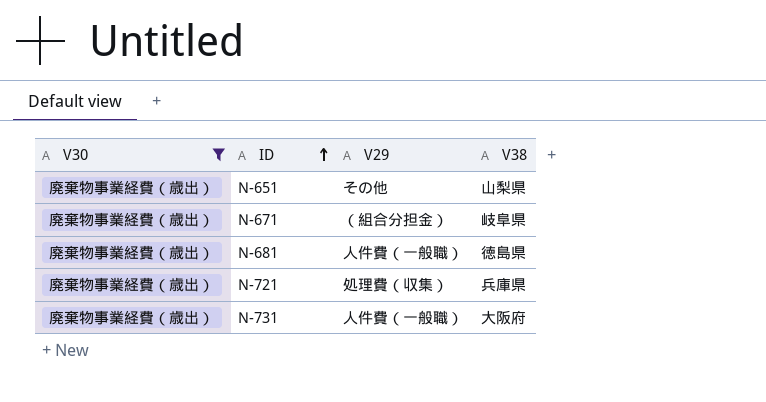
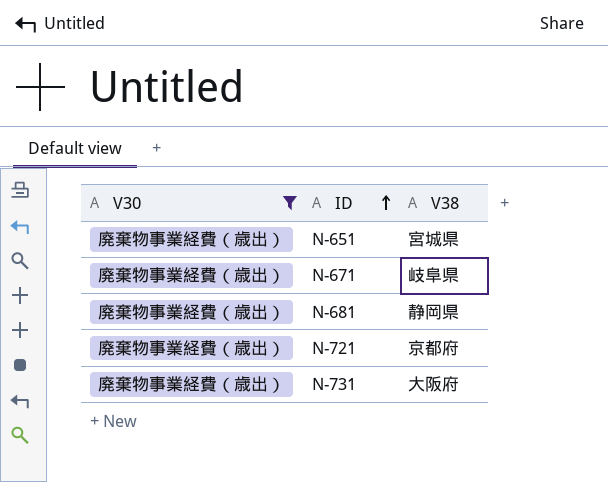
column V29 | position: 3 -> none
N-651 | V38: 山梨県 -> 宮城県
N-681 | V38: 徳島県 -> 静岡県
N-721 | V38: 兵庫県 -> 京都府

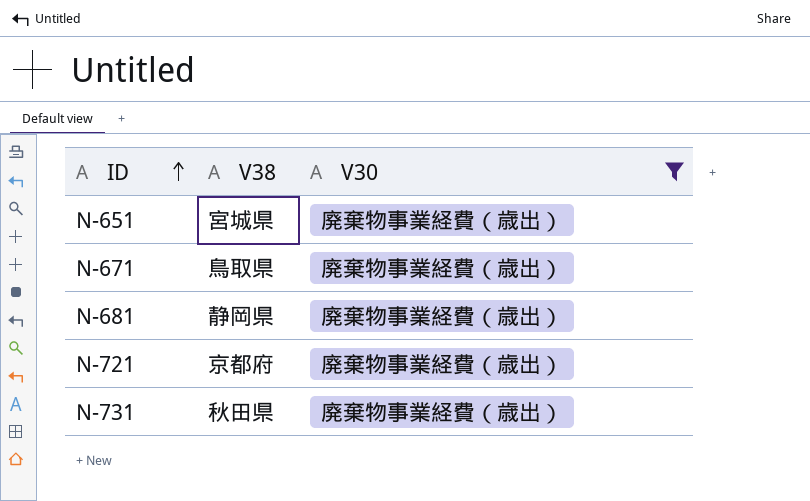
column V30 | position: 1 -> 3
N-671 | V38: 岐阜県 -> 鳥取県
N-731 | V38: 大阪府 -> 秋田県

